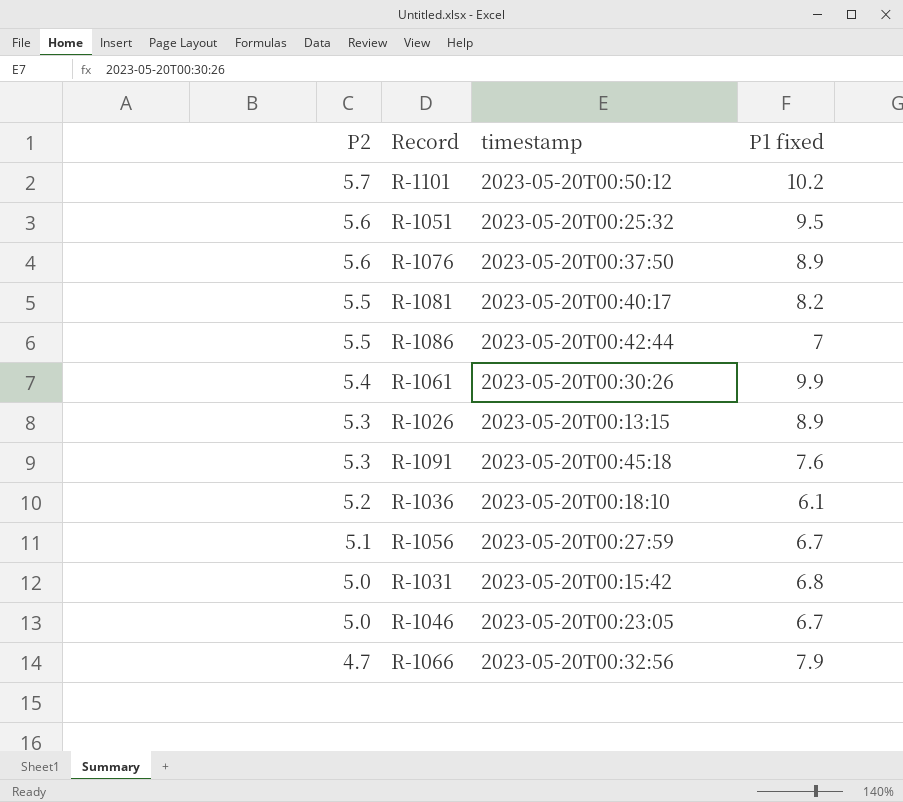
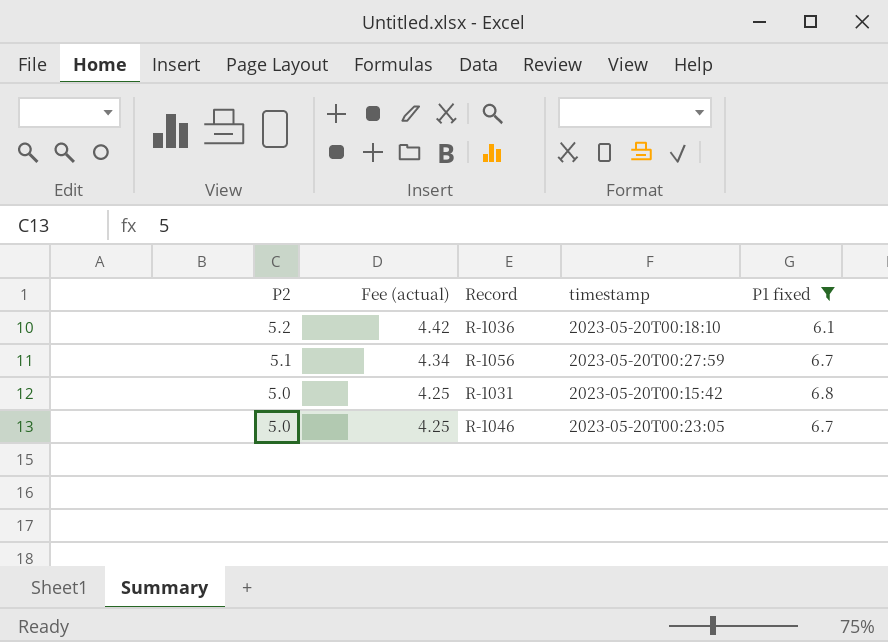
filter: none -> P1 fixed <= 6.8
column Fee (actual) | formula: none -> [P2] * 0.85

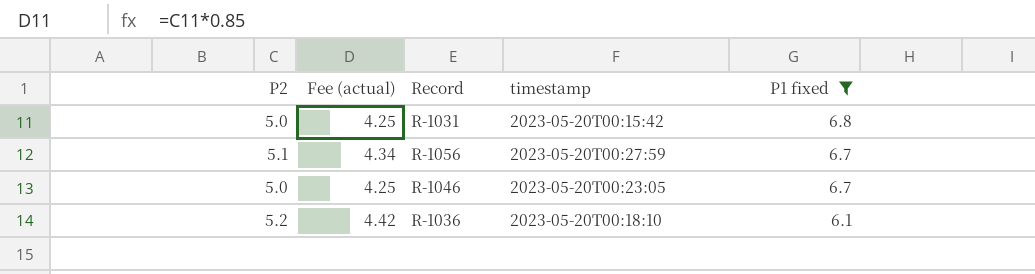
row order: P2 descending -> P1 fixed descending

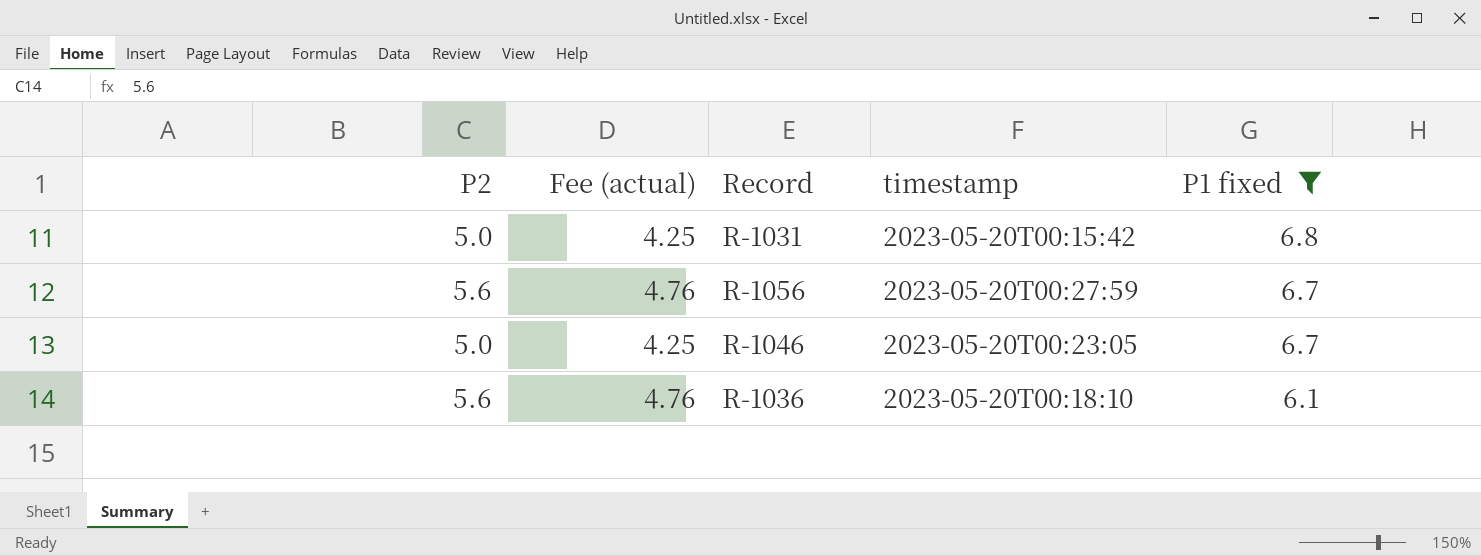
R-1056 | P2: 5.1 -> 5.6
R-1056 | Fee (actual): 4.34 -> 4.76
R-1036 | P2: 5.2 -> 5.6
R-1036 | Fee (actual): 4.42 -> 4.76

